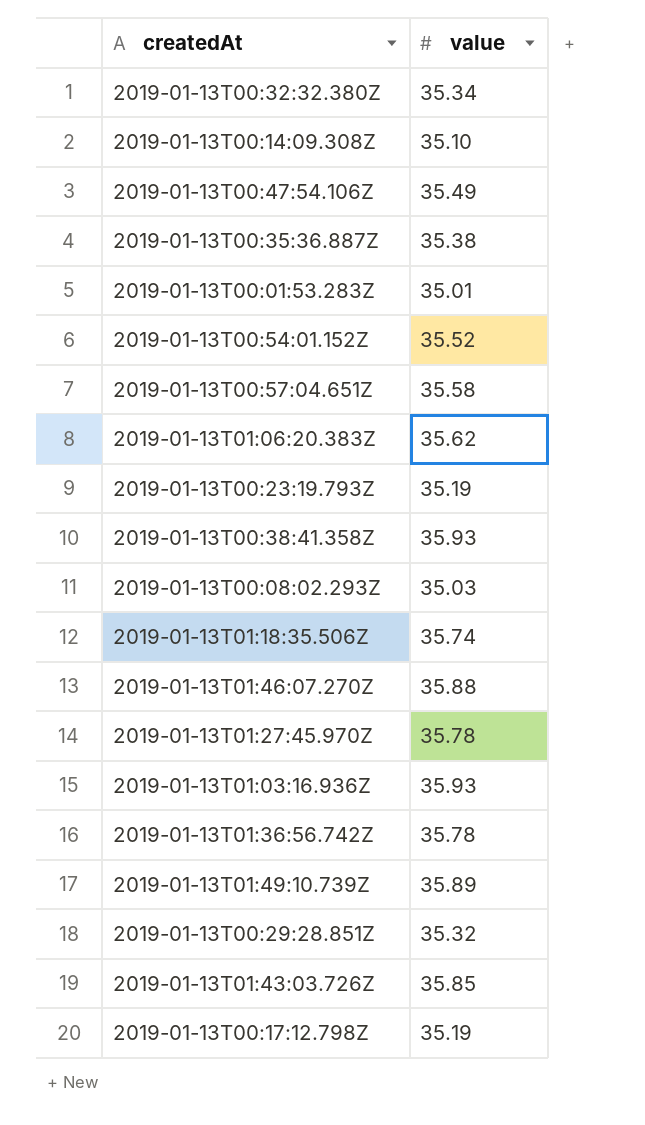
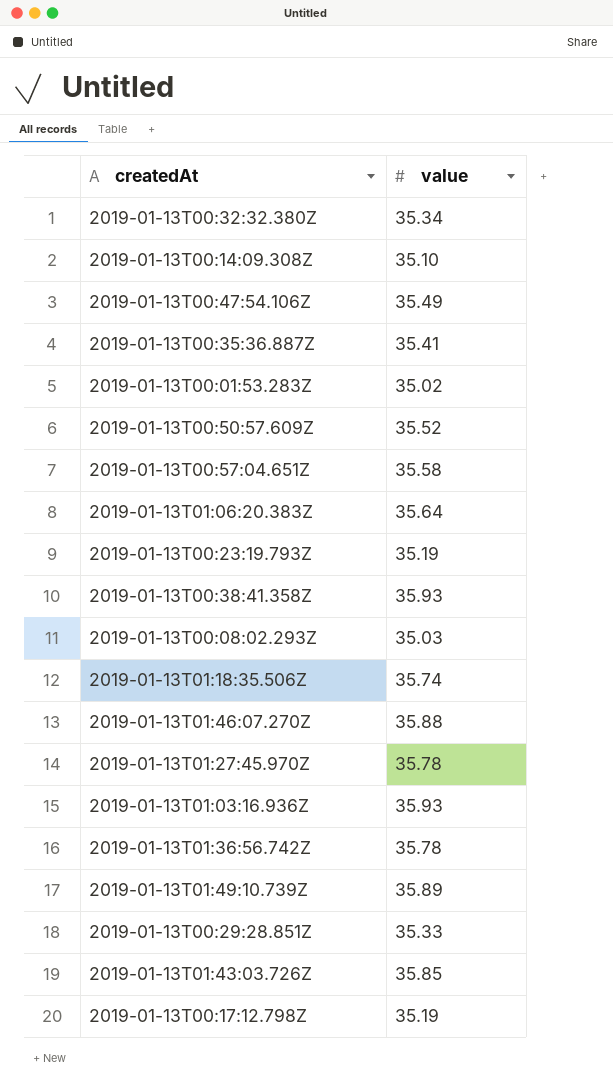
row 2019-01-13T00:54:01.152Z: 35.52 -> none
2019-01-13T00:35:36.887Z | value: 35.38 -> 35.41
2019-01-13T00:01:53.283Z | value: 35.01 -> 35.02
row 2019-01-13T00:50:57.609Z: none -> 35.52
2019-01-13T01:06:20.383Z | value: 35.62 -> 35.64
2019-01-13T00:29:28.851Z | value: 35.32 -> 35.33

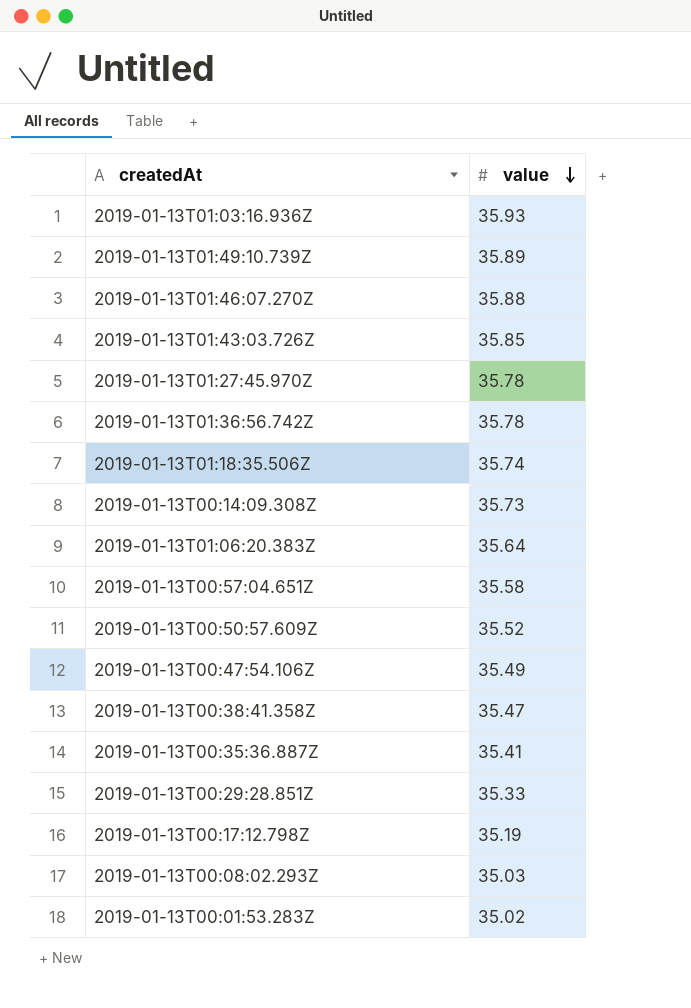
row order: none -> value descending
row 2019-01-13T00:32:32.380Z: 35.34 -> none
row 2019-01-13T00:23:19.793Z: 35.19 -> none
2019-01-13T00:14:09.308Z | value: 35.10 -> 35.73
2019-01-13T00:38:41.358Z | value: 35.93 -> 35.47

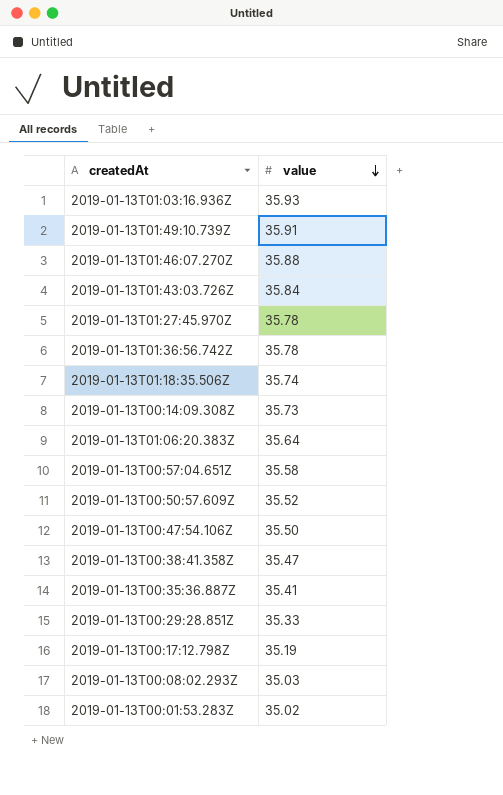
2019-01-13T01:49:10.739Z | value: 35.89 -> 35.91
2019-01-13T01:43:03.726Z | value: 35.85 -> 35.84
2019-01-13T00:47:54.106Z | value: 35.49 -> 35.50

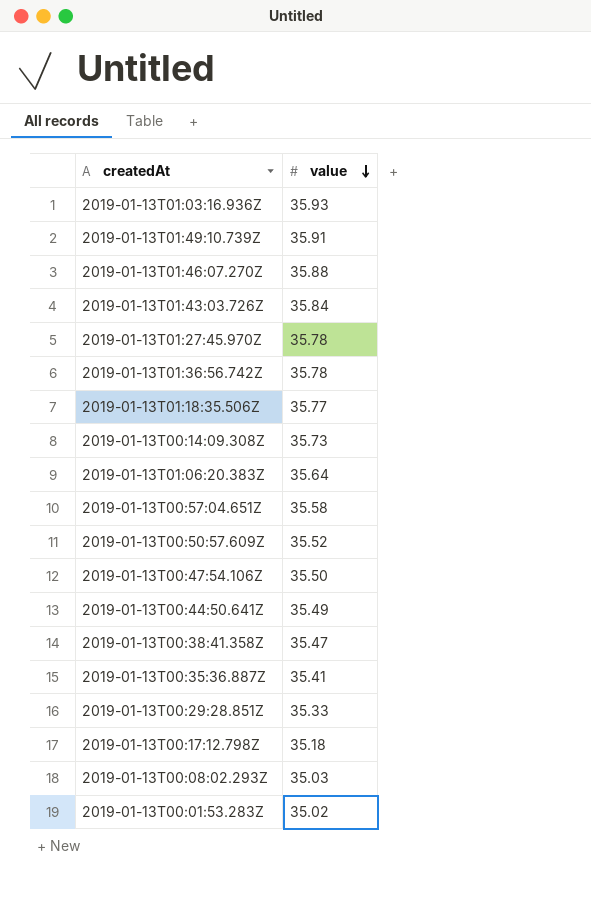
2019-01-13T01:18:35.506Z | value: 35.74 -> 35.77
row 2019-01-13T00:44:50.641Z: none -> 35.49
2019-01-13T00:17:12.798Z | value: 35.19 -> 35.18

